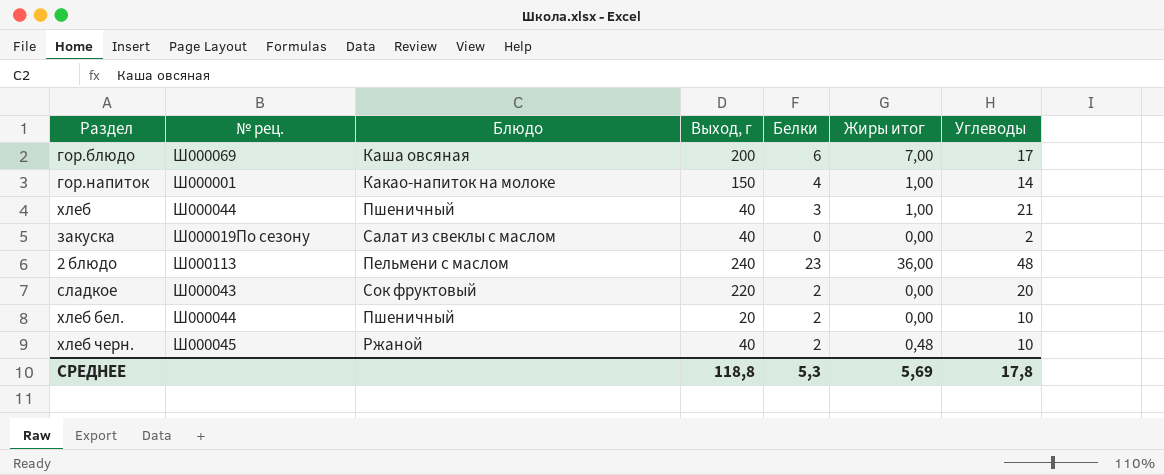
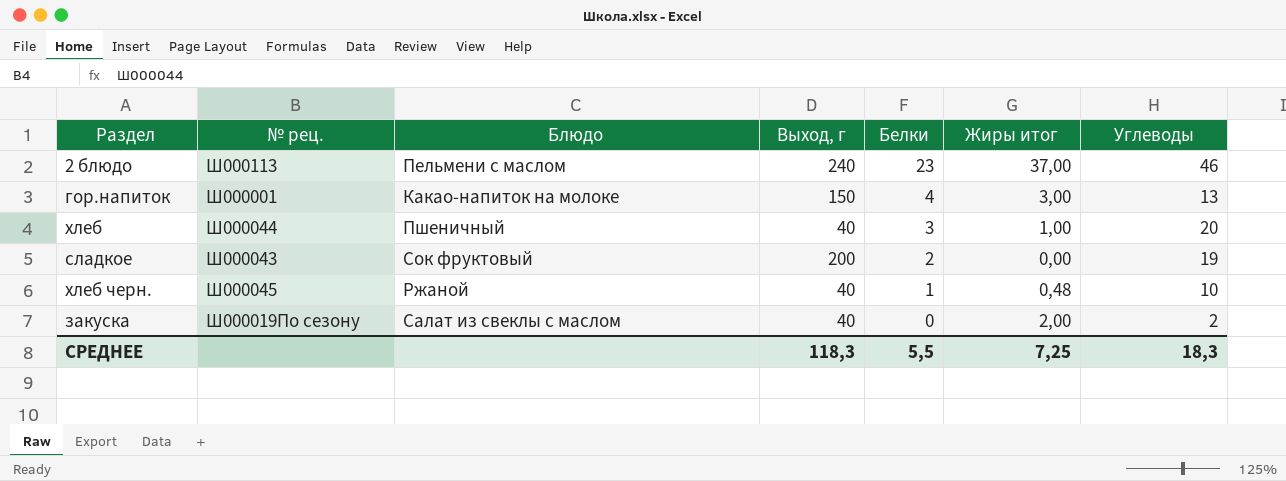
row order: none -> Белки descending
row гор.блюдо: Ш000069 | Каша овсяная | 200 | 6 | 7,00 | 17 -> none
row хлеб бел.: Ш000044 | Пшеничный | 20 | 2 | 0,00 | 10 -> none
2 блюдо | Жиры итог: 36,00 -> 37,00
2 блюдо | Углеводы: 48 -> 46
гор.напиток | Жиры итог: 1,00 -> 3,00
гор.напиток | Углеводы: 14 -> 13
хлеб | Углеводы: 21 -> 20
сладкое | Выход, г: 220 -> 200
сладкое | Углеводы: 20 -> 19
хлеб черн. | Белки: 2 -> 1
закуска | Жиры итог: 0,00 -> 2,00
СРЕДНЕЕ | Выход, г: 118,8 -> 118,3
СРЕДНЕЕ | Белки: 5,3 -> 5,5
СРЕДНЕЕ | Жиры итог: 5,69 -> 7,25
СРЕДНЕЕ | Углеводы: 17,8 -> 18,3

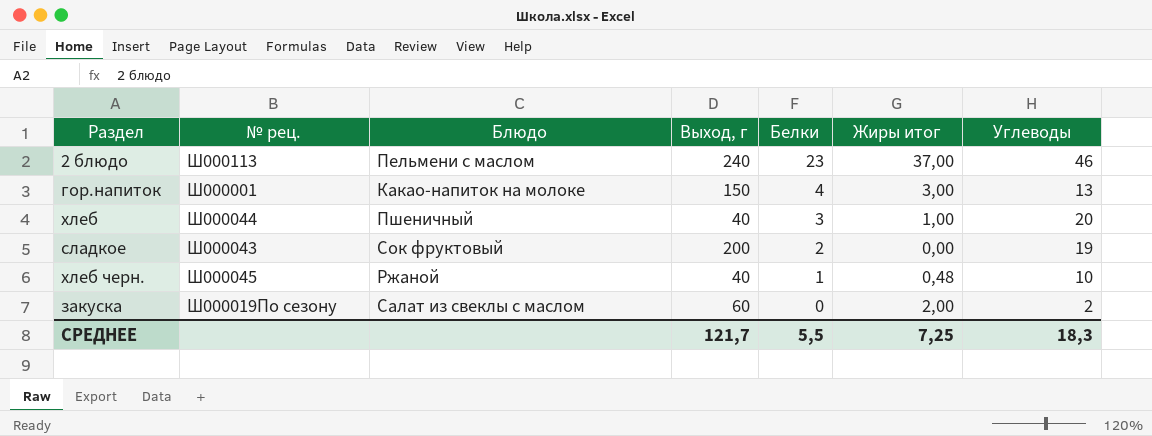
закуска | Выход, г: 40 -> 60
СРЕДНЕЕ | Выход, г: 118,3 -> 121,7

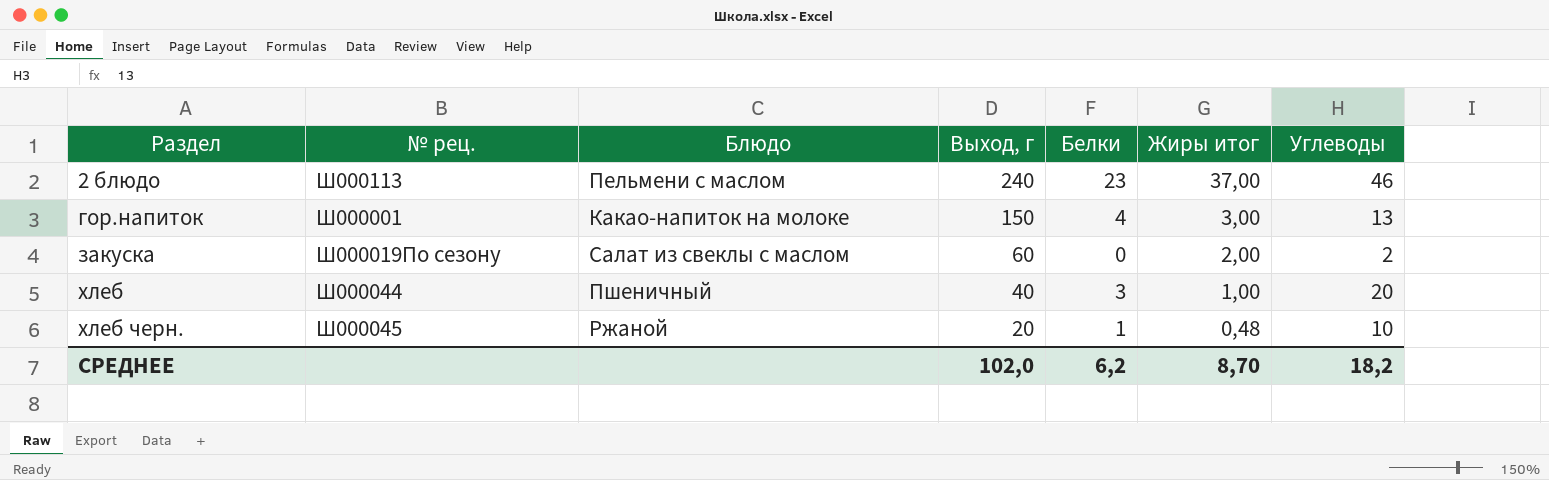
row order: Белки descending -> Раздел ascending
row сладкое: Ш000043 | Сок фруктовый | 200 | 2 | 0,00 | 19 -> none
хлеб черн. | Выход, г: 40 -> 20
СРЕДНЕЕ | Выход, г: 121,7 -> 102,0
СРЕДНЕЕ | Белки: 5,5 -> 6,2
СРЕДНЕЕ | Жиры итог: 7,25 -> 8,70
СРЕДНЕЕ | Углеводы: 18,3 -> 18,2

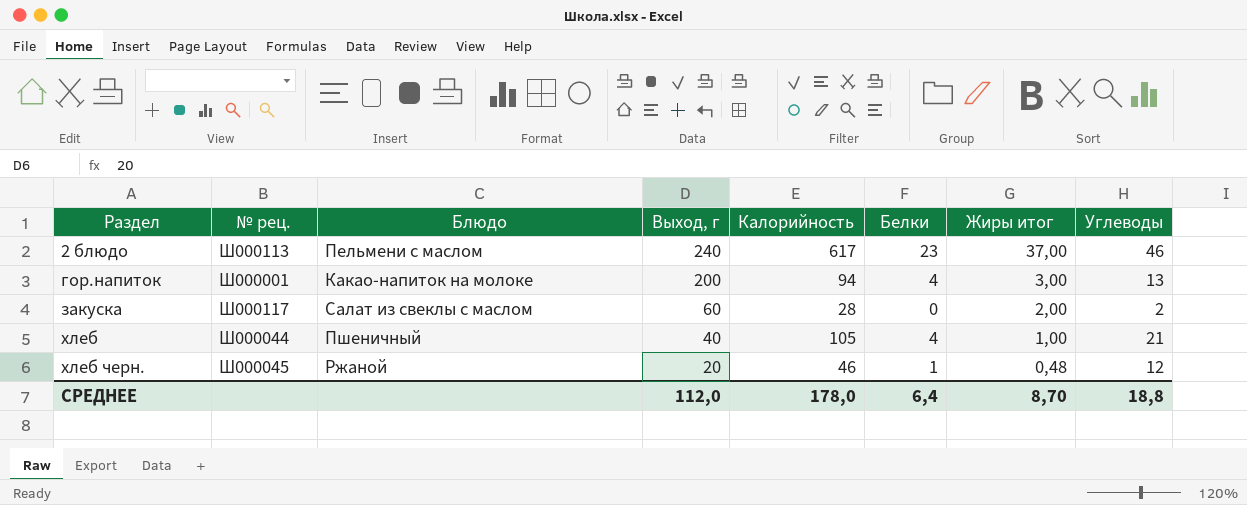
column Калорийность | position: none -> 5
гор.напиток | Выход, г: 150 -> 200
закуска | № рец.: Ш000019По сезону -> Ш000117
хлеб | Белки: 3 -> 4
хлеб | Углеводы: 20 -> 21
хлеб черн. | Углеводы: 10 -> 12
СРЕДНЕЕ | Выход, г: 102,0 -> 112,0
СРЕДНЕЕ | Белки: 6,2 -> 6,4
СРЕДНЕЕ | Углеводы: 18,2 -> 18,8

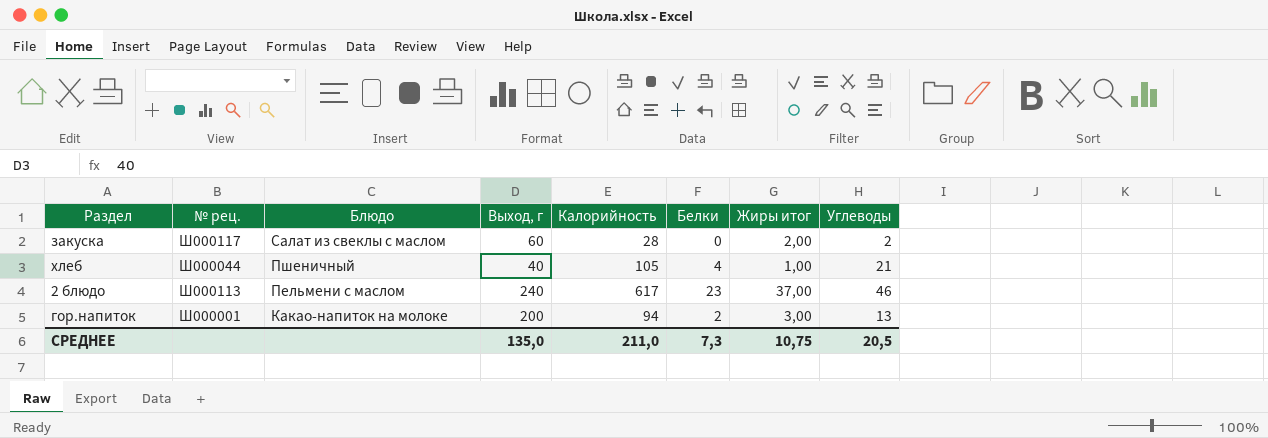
row order: Раздел ascending -> Блюдо descending
row хлеб черн.: Ш000045 | Ржаной | 20 | 46 | 1 | 0,48 | 12 -> none
гор.напиток | Белки: 4 -> 2
СРЕДНЕЕ | Выход, г: 112,0 -> 135,0
СРЕДНЕЕ | Калорийность: 178,0 -> 211,0
СРЕДНЕЕ | Белки: 6,4 -> 7,3
СРЕДНЕЕ | Жиры итог: 8,70 -> 10,75
СРЕДНЕЕ | Углеводы: 18,8 -> 20,5

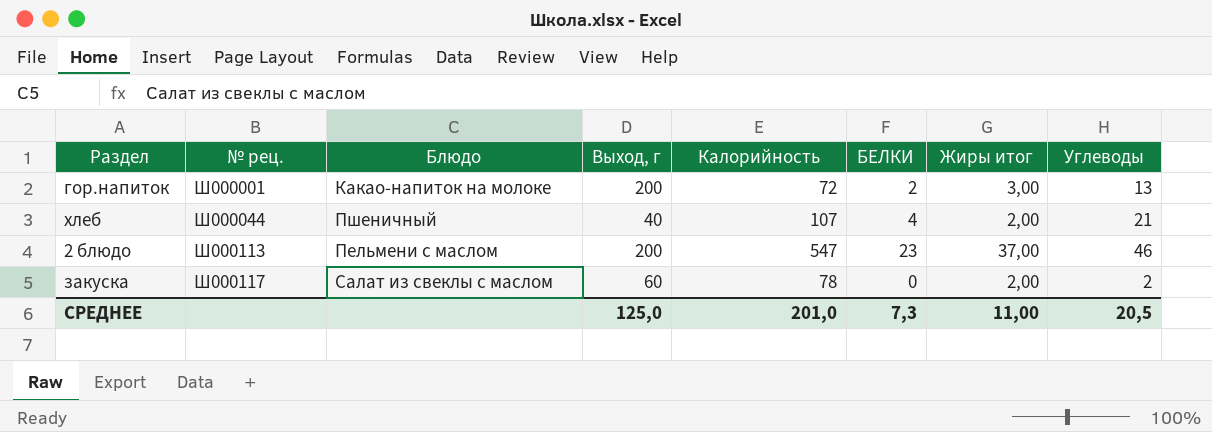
row order: Блюдо descending -> № рец. ascending
column name: Белки -> БЕЛКИ
гор.напиток | Калорийность: 94 -> 72
хлеб | Калорийность: 105 -> 107
хлеб | Жиры итог: 1,00 -> 2,00
2 блюдо | Выход, г: 240 -> 200
2 блюдо | Калорийность: 617 -> 547
закуска | Калорийность: 28 -> 78
СРЕДНЕЕ | Выход, г: 135,0 -> 125,0
СРЕДНЕЕ | Калорийность: 211,0 -> 201,0
СРЕДНЕЕ | Жиры итог: 10,75 -> 11,00

